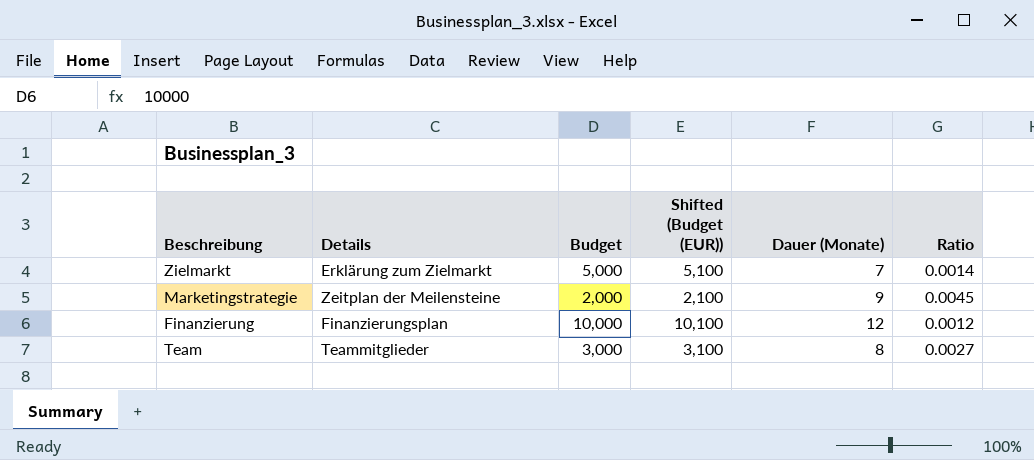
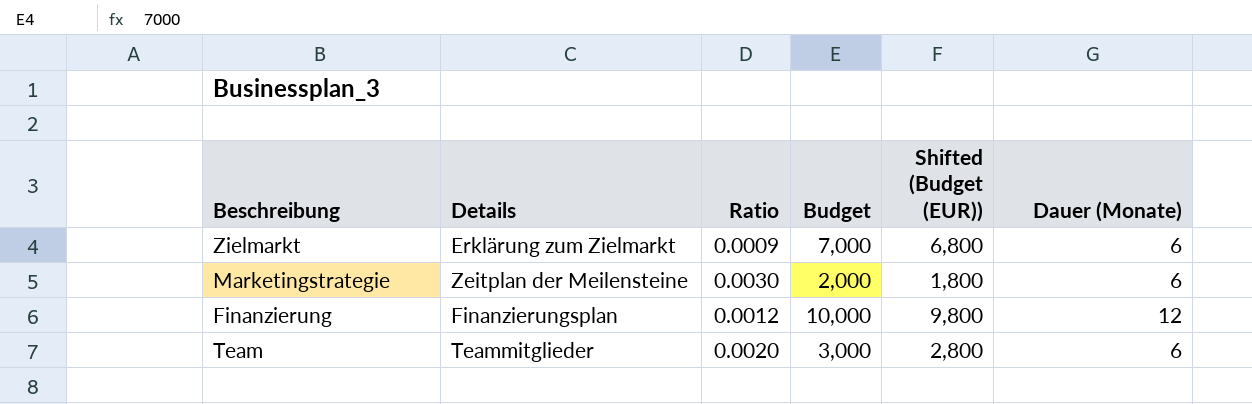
column Ratio | position: 6 -> 3
column Shifted (Budget (EUR)) | formula: [Budget] + 100 -> [Budget] - 200
Zielmarkt | Ratio: 0.0014 -> 0.0009
Zielmarkt | Budget: 5,000 -> 7,000
Zielmarkt | Dauer (Monate): 7 -> 6
Marketingstrategie | Ratio: 0.0045 -> 0.0030
Marketingstrategie | Dauer (Monate): 9 -> 6
Team | Ratio: 0.0027 -> 0.0020
Team | Dauer (Monate): 8 -> 6

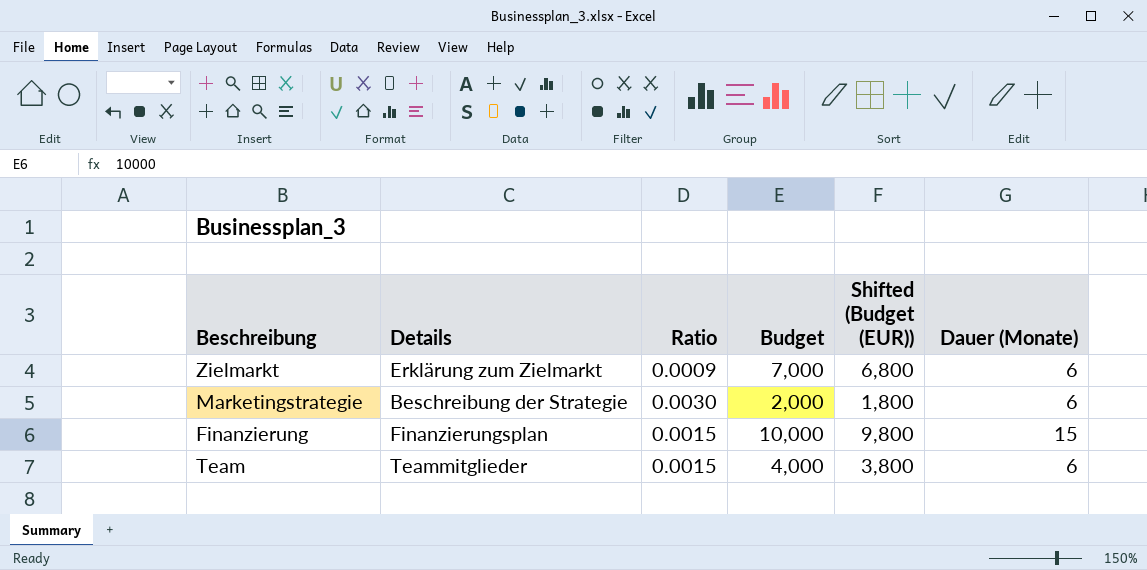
Marketingstrategie | Details: Zeitplan der Meilensteine -> Beschreibung der Strategie
Finanzierung | Ratio: 0.0012 -> 0.0015
Finanzierung | Dauer (Monate): 12 -> 15
Team | Ratio: 0.0020 -> 0.0015
Team | Budget: 3,000 -> 4,000
Team | Shifted (Budget (EUR)): 2,800 -> 3,800

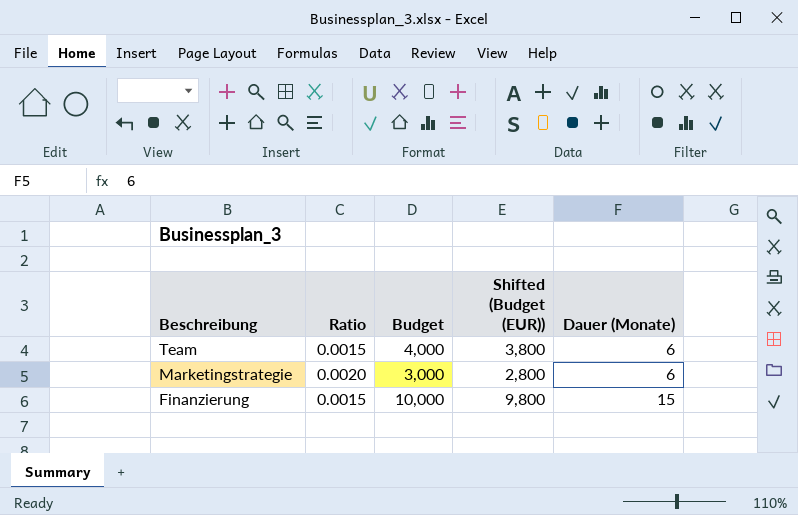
row order: none -> Beschreibung descending
column Details | position: 2 -> none
row Zielmarkt: Erklärung zum Zielmarkt | 0.0009 | 7,000 | 6,800 | 6 -> none
Marketingstrategie | Ratio: 0.0030 -> 0.0020
Marketingstrategie | Budget: 2,000 -> 3,000
Marketingstrategie | Shifted (Budget (EUR)): 1,800 -> 2,800

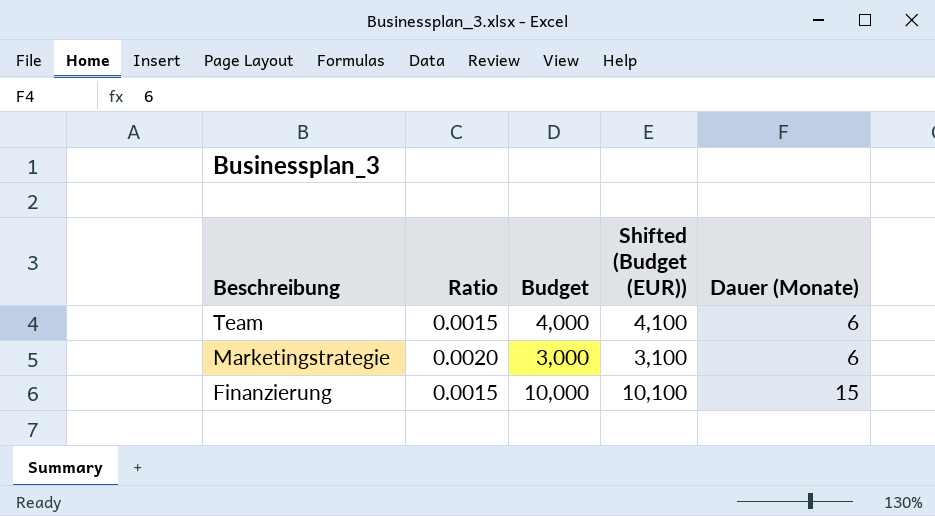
column Shifted (Budget (EUR)) | formula: [Budget] - 200 -> [Budget] + 100

